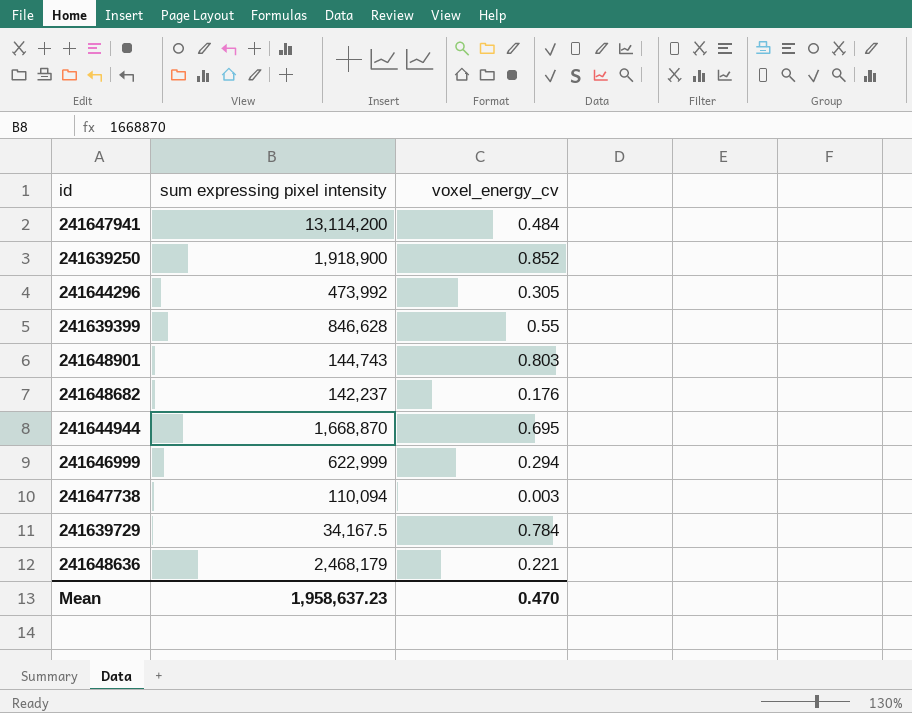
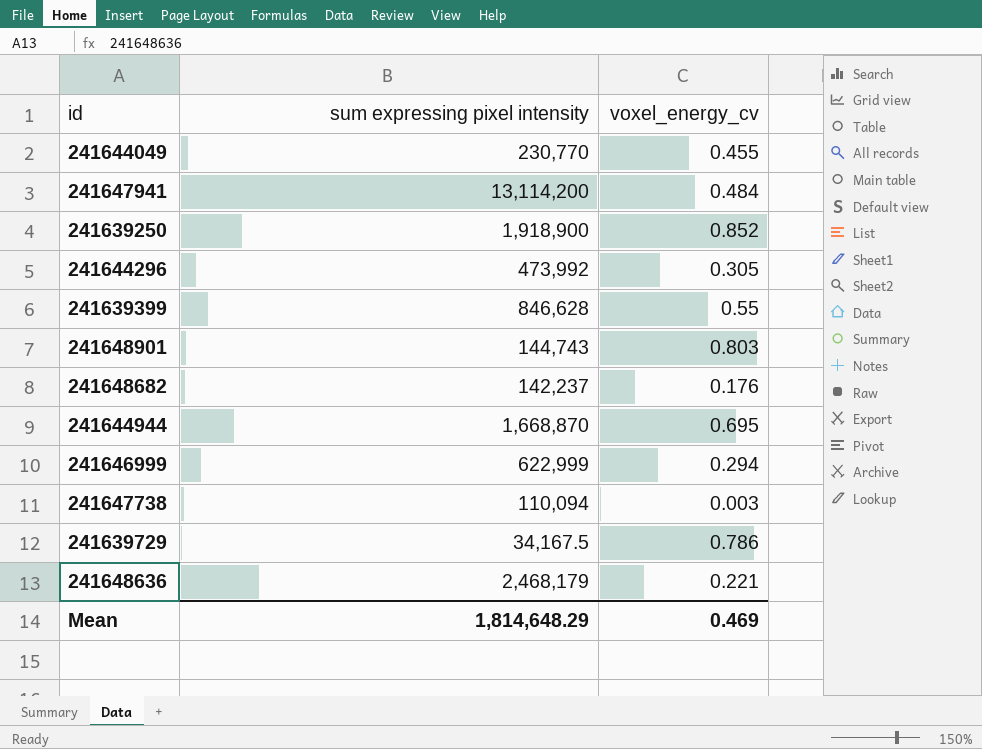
row 241644049: none -> 230,770 | 0.455
241639729 | voxel_energy_cv: 0.784 -> 0.786
Mean | sum expressing pixel intensity: 1,958,637.23 -> 1,814,648.29
Mean | voxel_energy_cv: 0.470 -> 0.469

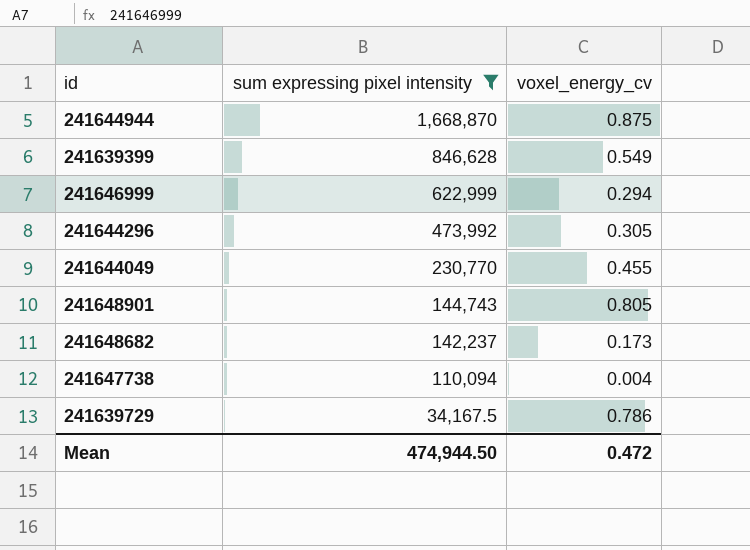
filter: none -> sum expressing pixel intensity <= 1,668,870
row order: none -> sum expressing pixel intensity descending
241644944 | voxel_energy_cv: 0.695 -> 0.875
241639399 | voxel_energy_cv: 0.55 -> 0.549
241648901 | voxel_energy_cv: 0.803 -> 0.805
241648682 | voxel_energy_cv: 0.176 -> 0.173
241647738 | voxel_energy_cv: 0.003 -> 0.004
Mean | sum expressing pixel intensity: 1,814,648.29 -> 474,944.50
Mean | voxel_energy_cv: 0.469 -> 0.472

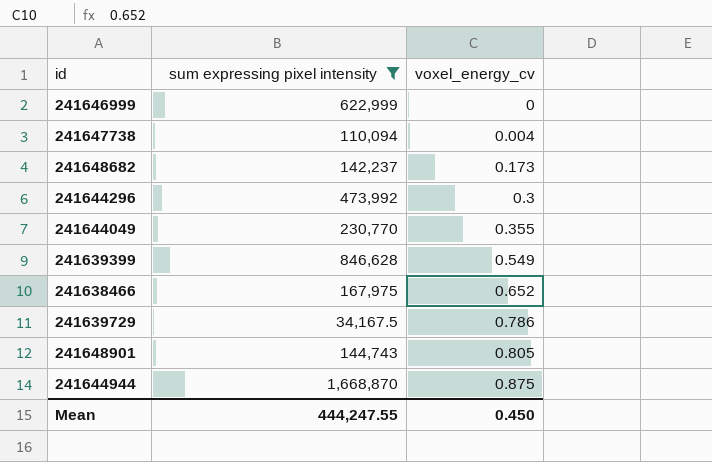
row order: sum expressing pixel intensity descending -> voxel_energy_cv ascending
241646999 | voxel_energy_cv: 0.294 -> 0
241644296 | voxel_energy_cv: 0.305 -> 0.3
241644049 | voxel_energy_cv: 0.455 -> 0.355
row 241638466: none -> 167,975 | 0.652
Mean | sum expressing pixel intensity: 474,944.50 -> 444,247.55
Mean | voxel_energy_cv: 0.472 -> 0.450

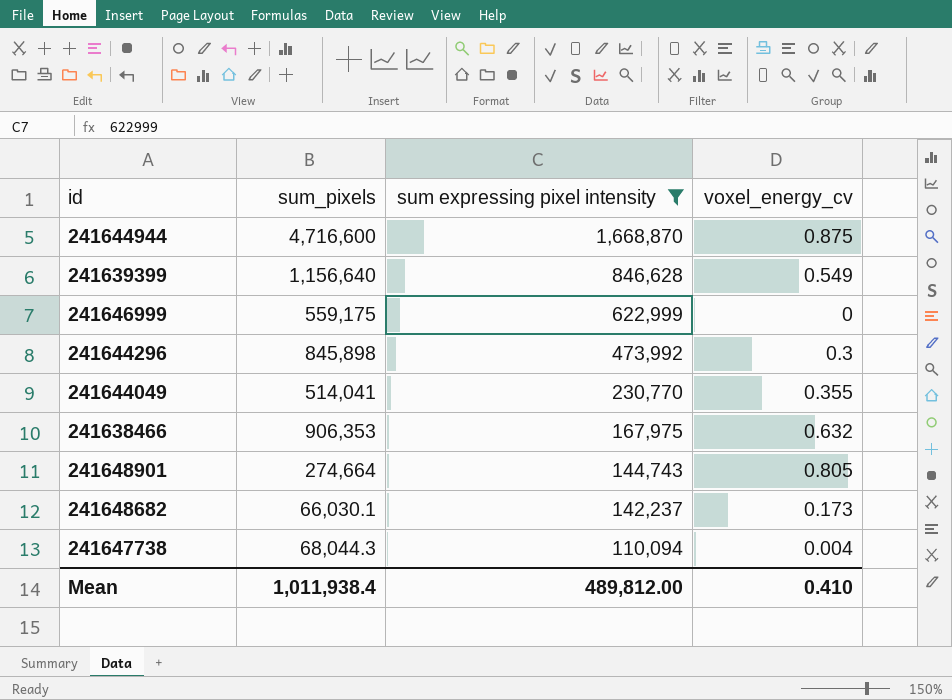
row order: voxel_energy_cv ascending -> sum expressing pixel intensity descending
column sum_pixels | position: none -> 2
row 241639729: 34,167.5 | 0.786 -> none
241638466 | voxel_energy_cv: 0.652 -> 0.632
Mean | sum expressing pixel intensity: 444,247.55 -> 489,812.00
Mean | voxel_energy_cv: 0.450 -> 0.410

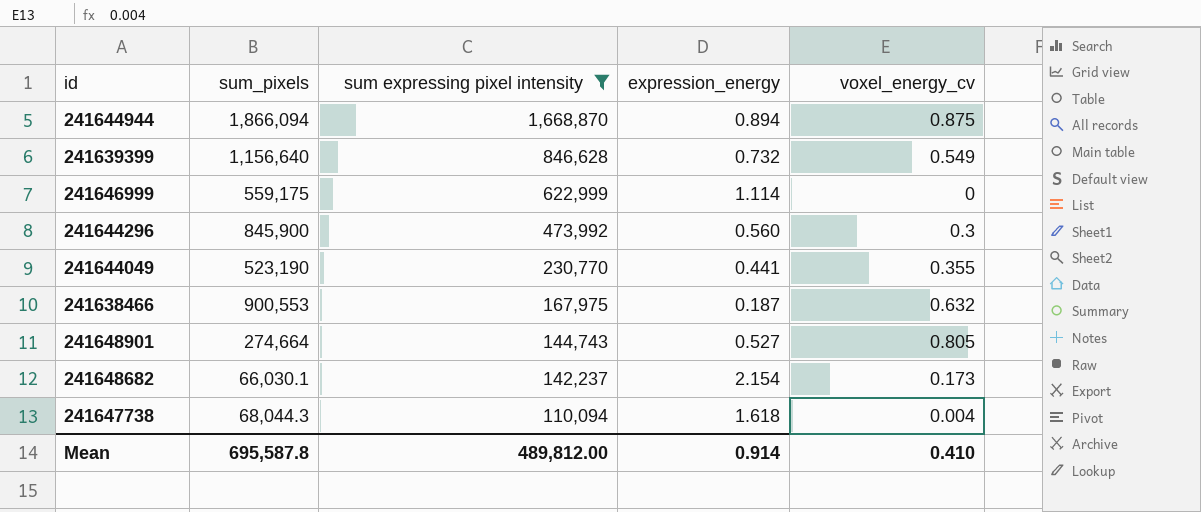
column expression_energy | formula: none -> [sum expressing pixel intensity] / [sum_pixels]
241644944 | sum_pixels: 4,716,600 -> 1,866,094
241644296 | sum_pixels: 845,898 -> 845,900
241644049 | sum_pixels: 514,041 -> 523,190
241638466 | sum_pixels: 906,353 -> 900,553
Mean | sum_pixels: 1,011,938.4 -> 695,587.8

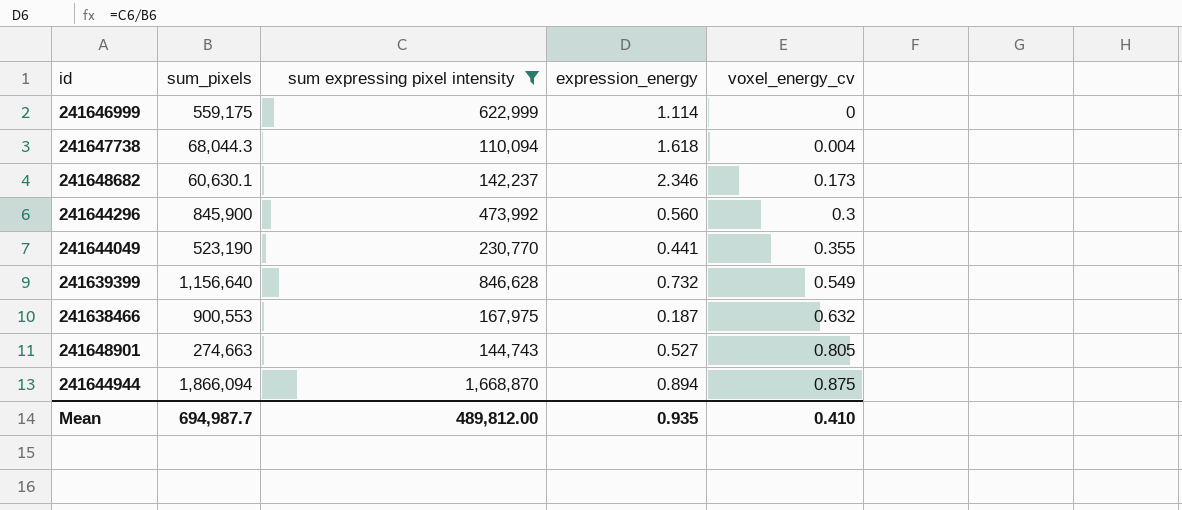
row order: sum expressing pixel intensity descending -> voxel_energy_cv ascending
241648682 | sum_pixels: 66,030.1 -> 60,630.1
241648682 | expression_energy: 2.154 -> 2.346
241648901 | sum_pixels: 274,664 -> 274,663
Mean | sum_pixels: 695,587.8 -> 694,987.7
Mean | expression_energy: 0.914 -> 0.935

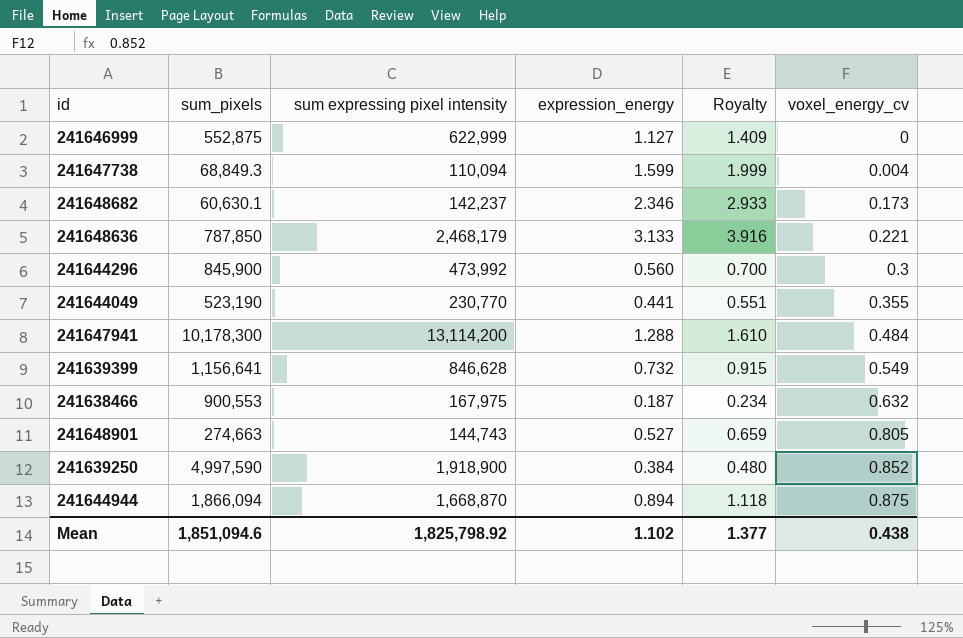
filter: sum expressing pixel intensity <= 1,668,870 -> none
column Royalty | formula: none -> [expression_energy] * 1.25
241646999 | sum_pixels: 559,175 -> 552,875
241646999 | expression_energy: 1.114 -> 1.127
241647738 | sum_pixels: 68,044.3 -> 68,849.3
241647738 | expression_energy: 1.618 -> 1.599
241639399 | sum_pixels: 1,156,640 -> 1,156,641
Mean | sum_pixels: 694,987.7 -> 1,851,094.6
Mean | sum expressing pixel intensity: 489,812.00 -> 1,825,798.92
Mean | expression_energy: 0.935 -> 1.102
Mean | voxel_energy_cv: 0.410 -> 0.438

